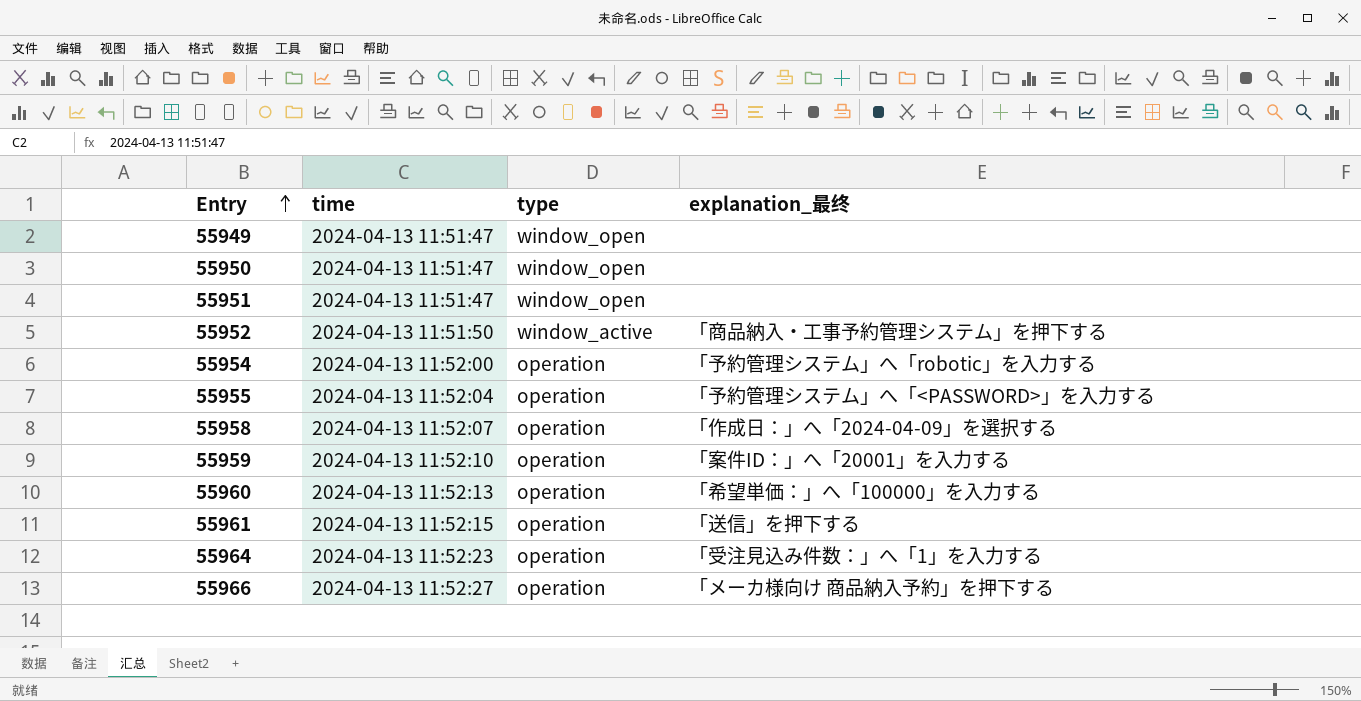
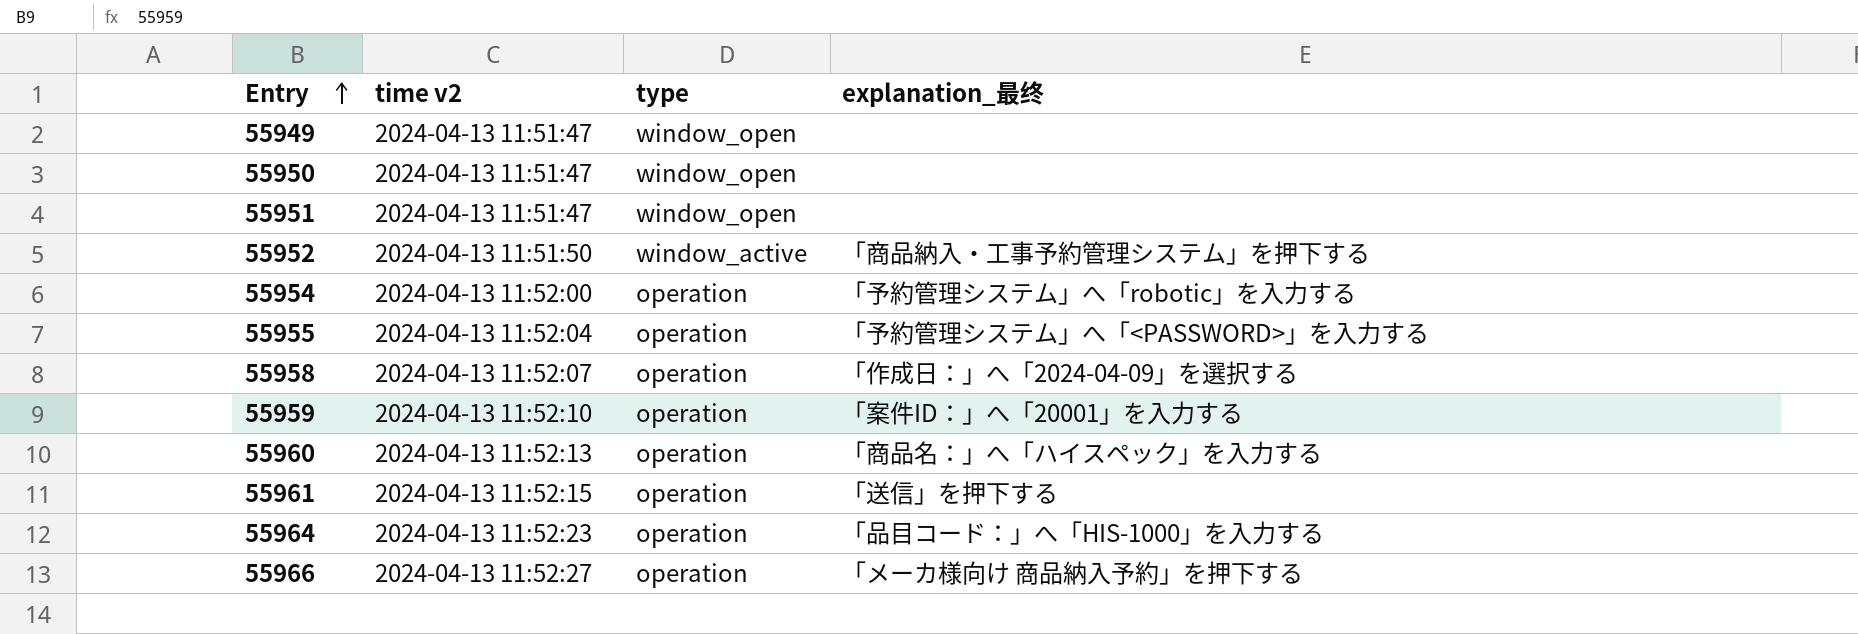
column name: time -> time v2
55960 | explanation_最终: 「希望単価：」へ「100000」を入力する -> 「商品名：」へ「ハイスペック」を入力する
55964 | explanation_最终: 「受注見込み件数：」へ「1」を入力する -> 「品目コード：」へ「HIS-1000」を入力する

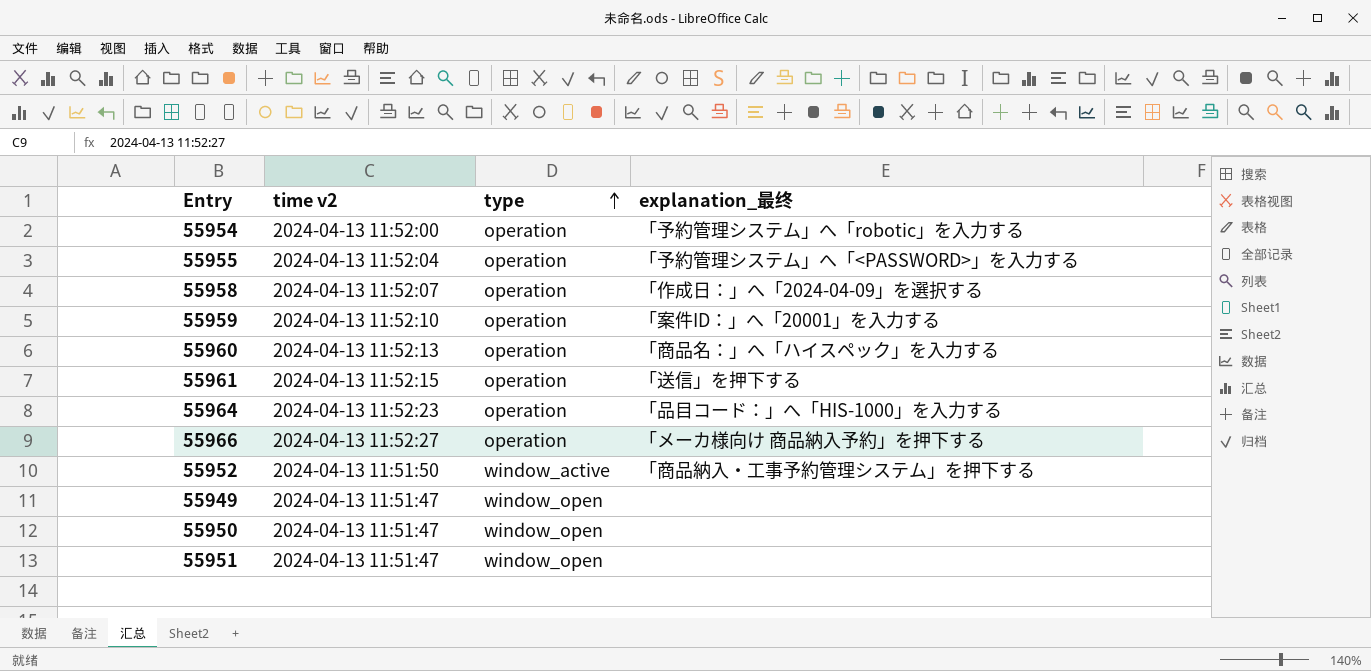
row order: Entry ascending -> type ascending

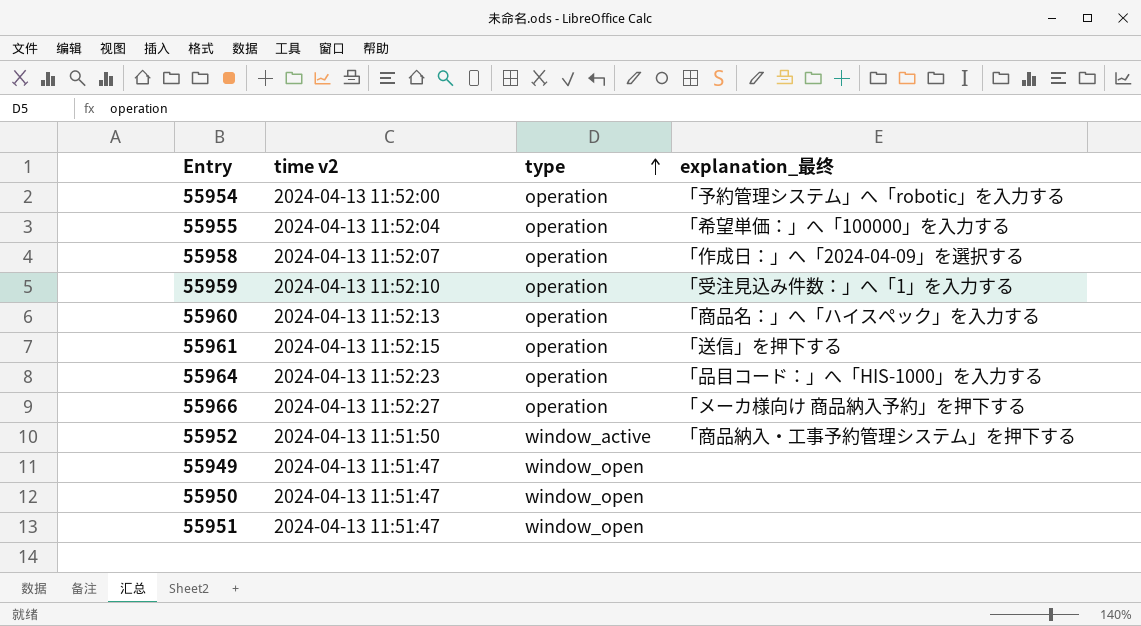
55955 | explanation_最终: 「予約管理システム」へ「<PASSWORD>」を入力する -> 「希望単価：」へ「100000」を入力する
55959 | explanation_最终: 「案件ID：」へ「20001」を入力する -> 「受注見込み件数：」へ「1」を入力する

